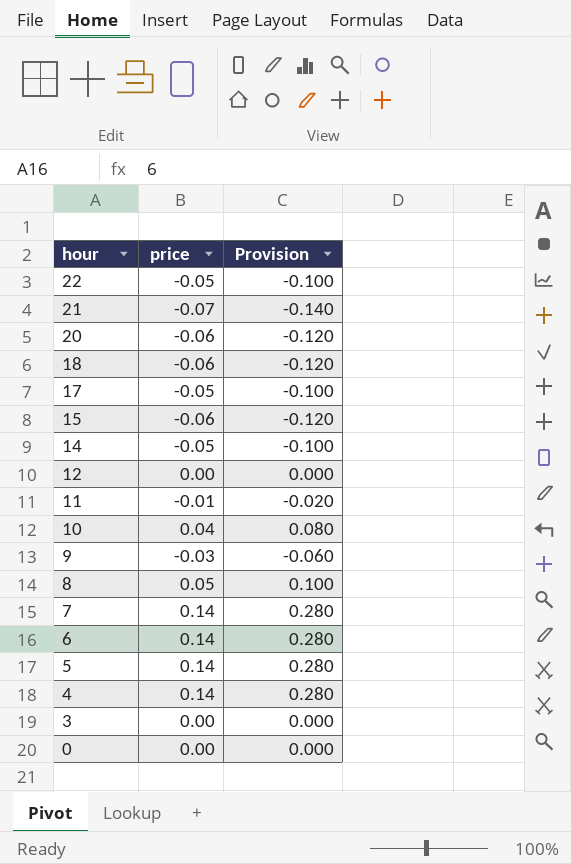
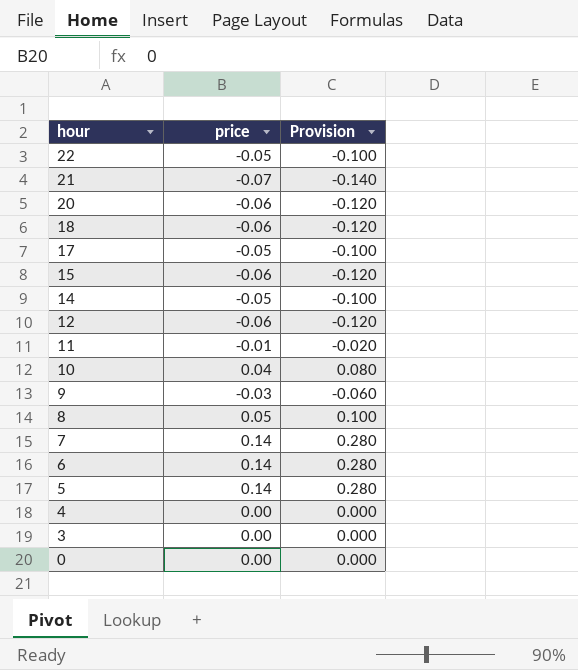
12 | price: 0.00 -> -0.06
12 | Provision: 0.000 -> -0.120
4 | price: 0.14 -> 0.00
4 | Provision: 0.280 -> 0.000

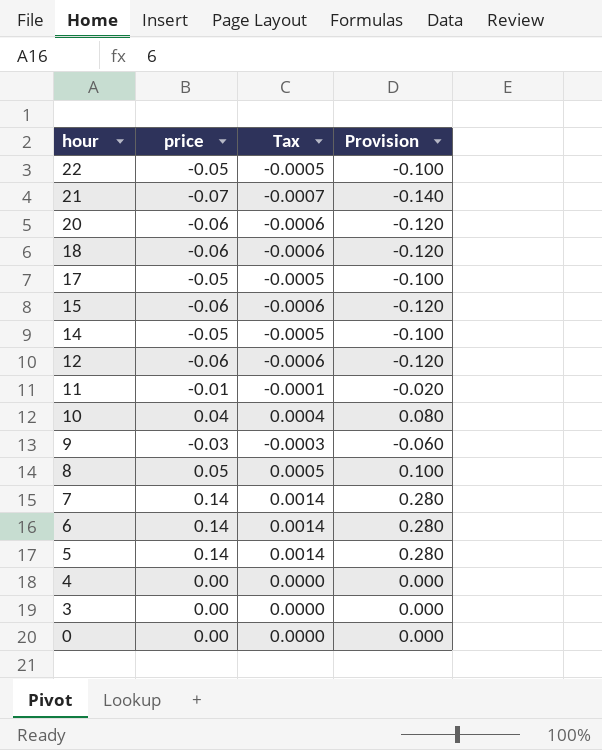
column Tax | formula: none -> [price] * 0.01

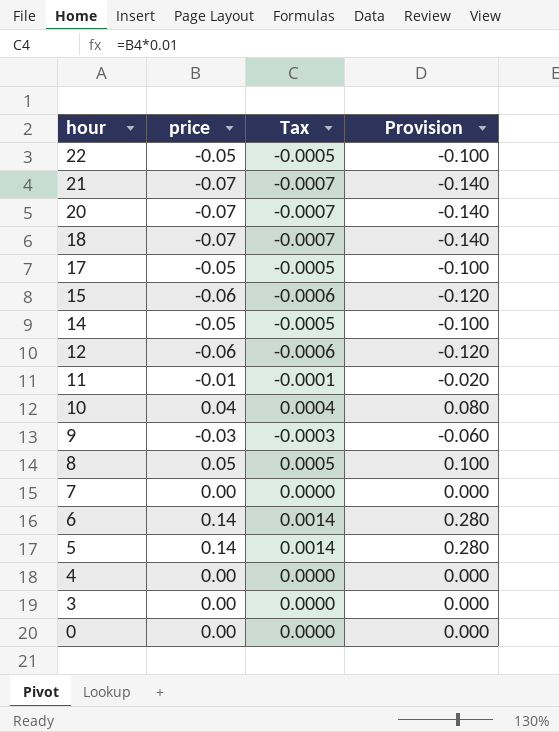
20 | price: -0.06 -> -0.07
20 | Tax: -0.0006 -> -0.0007
20 | Provision: -0.120 -> -0.140
18 | price: -0.06 -> -0.07
18 | Tax: -0.0006 -> -0.0007
18 | Provision: -0.120 -> -0.140
7 | price: 0.14 -> 0.00
7 | Tax: 0.0014 -> 0.0000
7 | Provision: 0.280 -> 0.000

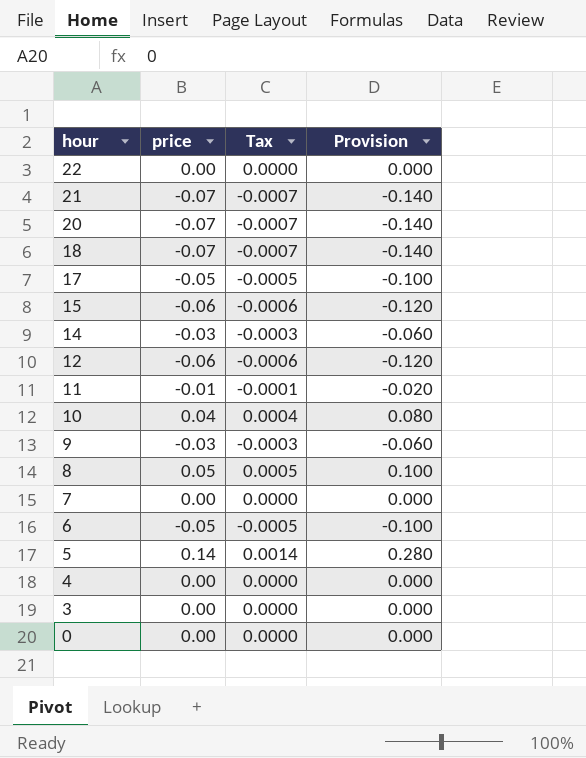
22 | price: -0.05 -> 0.00
22 | Tax: -0.0005 -> 0.0000
22 | Provision: -0.100 -> 0.000
14 | price: -0.05 -> -0.03
14 | Tax: -0.0005 -> -0.0003
14 | Provision: -0.100 -> -0.060
6 | price: 0.14 -> -0.05
6 | Tax: 0.0014 -> -0.0005
6 | Provision: 0.280 -> -0.100

